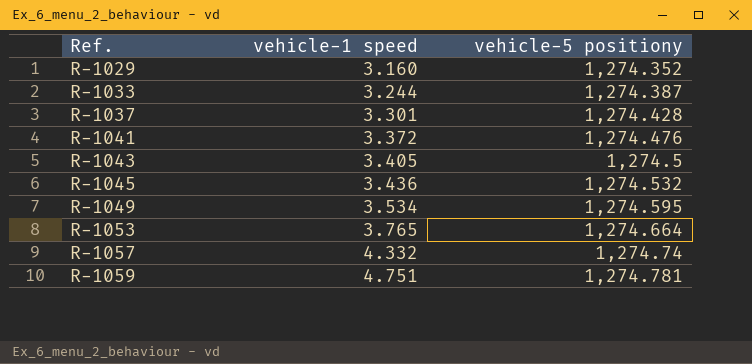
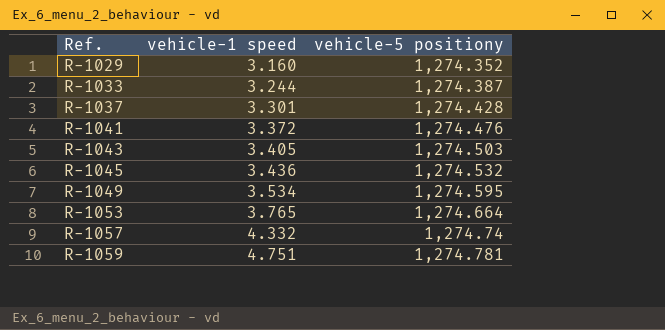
R-1043 | vehicle-5 positiony: 1,274.5 -> 1,274.503

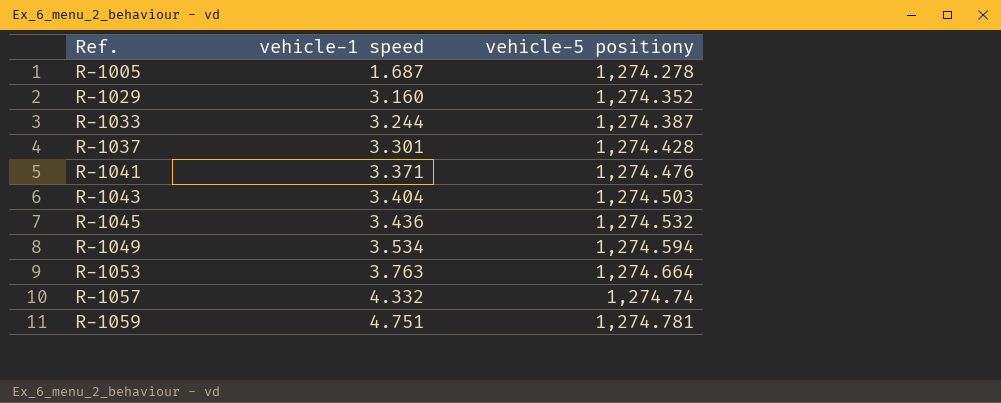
row R-1005: none -> 1.687 | 1,274.278
R-1041 | vehicle-1 speed: 3.372 -> 3.371
R-1043 | vehicle-1 speed: 3.405 -> 3.404
R-1049 | vehicle-5 positiony: 1,274.595 -> 1,274.594
R-1053 | vehicle-1 speed: 3.765 -> 3.763

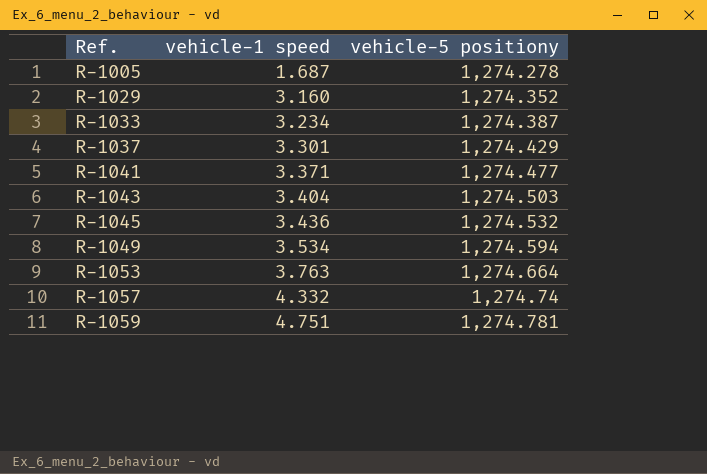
R-1033 | vehicle-1 speed: 3.244 -> 3.234
R-1037 | vehicle-5 positiony: 1,274.428 -> 1,274.429
R-1041 | vehicle-5 positiony: 1,274.476 -> 1,274.477

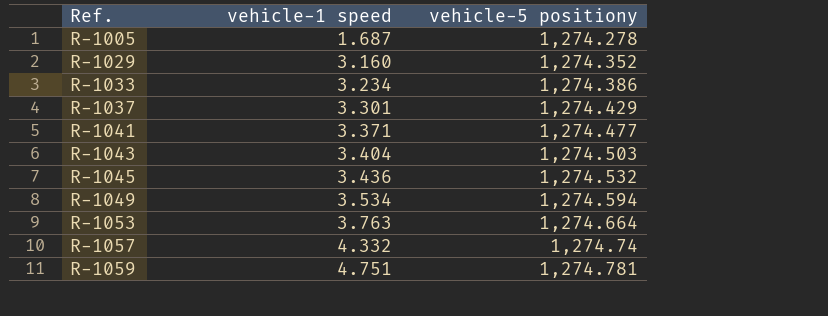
R-1033 | vehicle-5 positiony: 1,274.387 -> 1,274.386

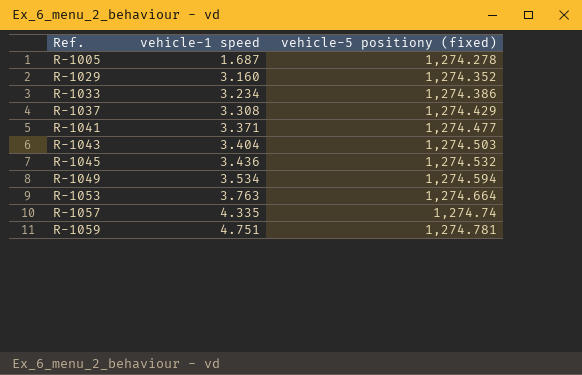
column name: vehicle-5 positiony -> vehicle-5 positiony (fixed)
R-1037 | vehicle-1 speed: 3.301 -> 3.308
R-1057 | vehicle-1 speed: 4.332 -> 4.335

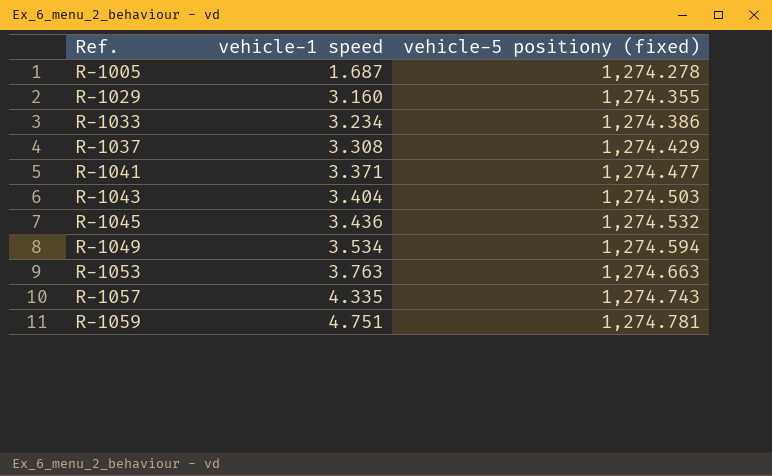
R-1029 | vehicle-5 positiony (fixed): 1,274.352 -> 1,274.355
R-1053 | vehicle-5 positiony (fixed): 1,274.664 -> 1,274.663
R-1057 | vehicle-5 positiony (fixed): 1,274.74 -> 1,274.743

